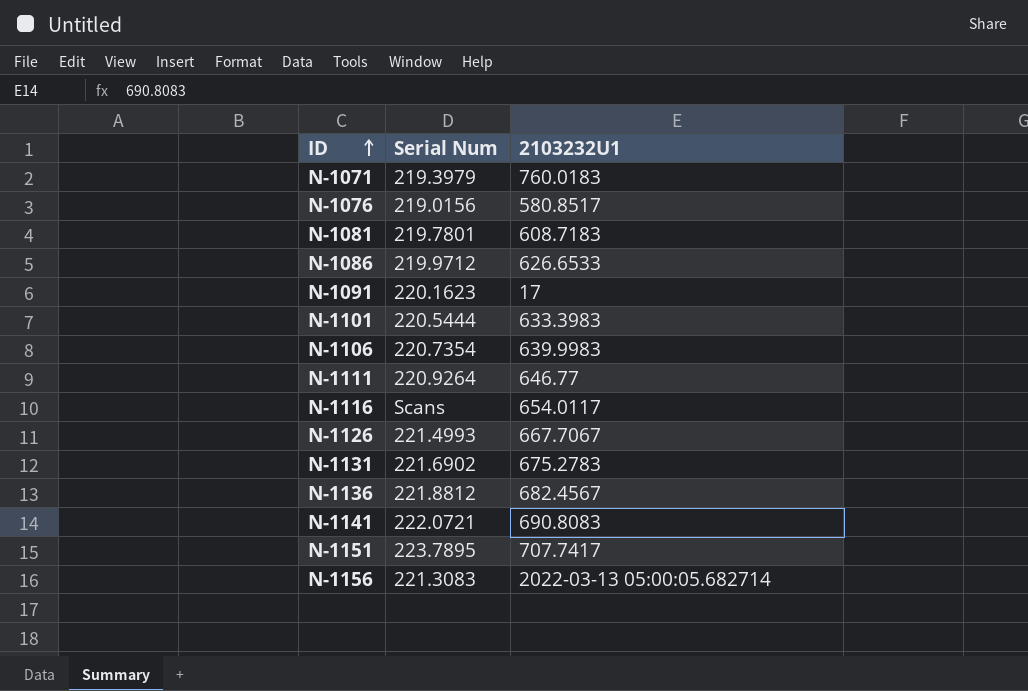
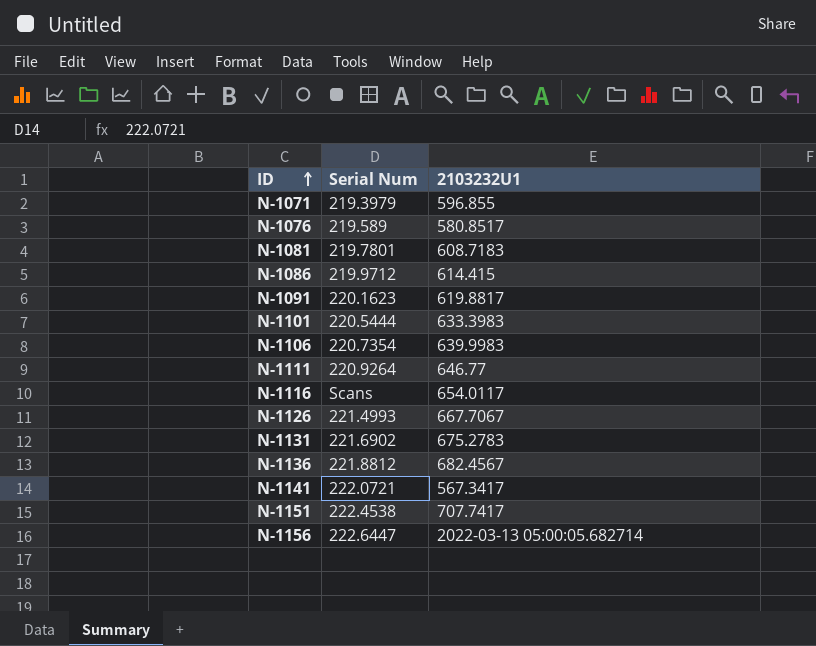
N-1071 | 2103232U1: 760.0183 -> 596.855
N-1076 | Serial Num: 219.0156 -> 219.589
N-1086 | 2103232U1: 626.6533 -> 614.415
N-1091 | 2103232U1: 17 -> 619.8817
N-1141 | 2103232U1: 690.8083 -> 567.3417
N-1151 | Serial Num: 223.7895 -> 222.4538
N-1156 | Serial Num: 221.3083 -> 222.6447

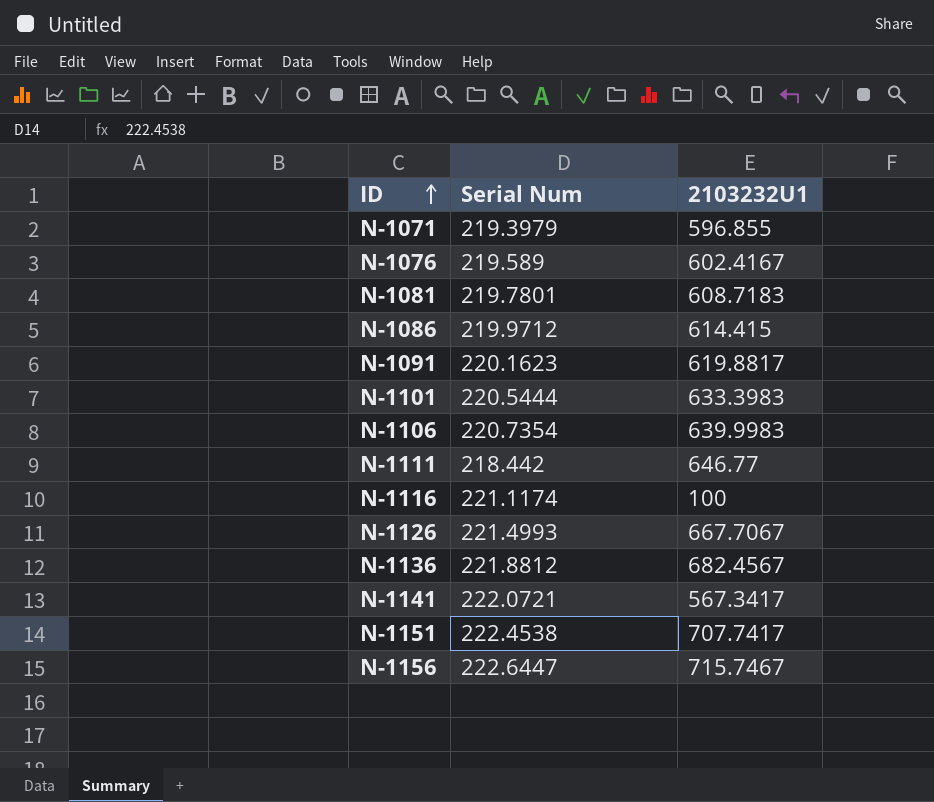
row N-1131: 221.6902 | 675.2783 -> none
N-1076 | 2103232U1: 580.8517 -> 602.4167
N-1111 | Serial Num: 220.9264 -> 218.442
N-1116 | Serial Num: Scans -> 221.1174
N-1116 | 2103232U1: 654.0117 -> 100
N-1156 | 2103232U1: 2022-03-13 05:00:05.682714 -> 715.7467

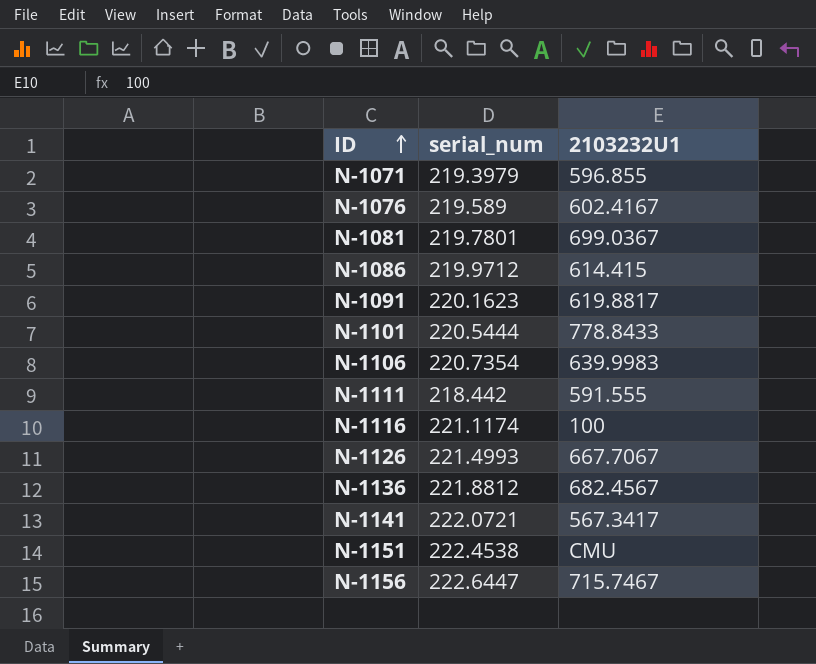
column name: Serial Num -> serial_num
N-1081 | 2103232U1: 608.7183 -> 699.0367
N-1101 | 2103232U1: 633.3983 -> 778.8433
N-1111 | 2103232U1: 646.77 -> 591.555
N-1151 | 2103232U1: 707.7417 -> CMU

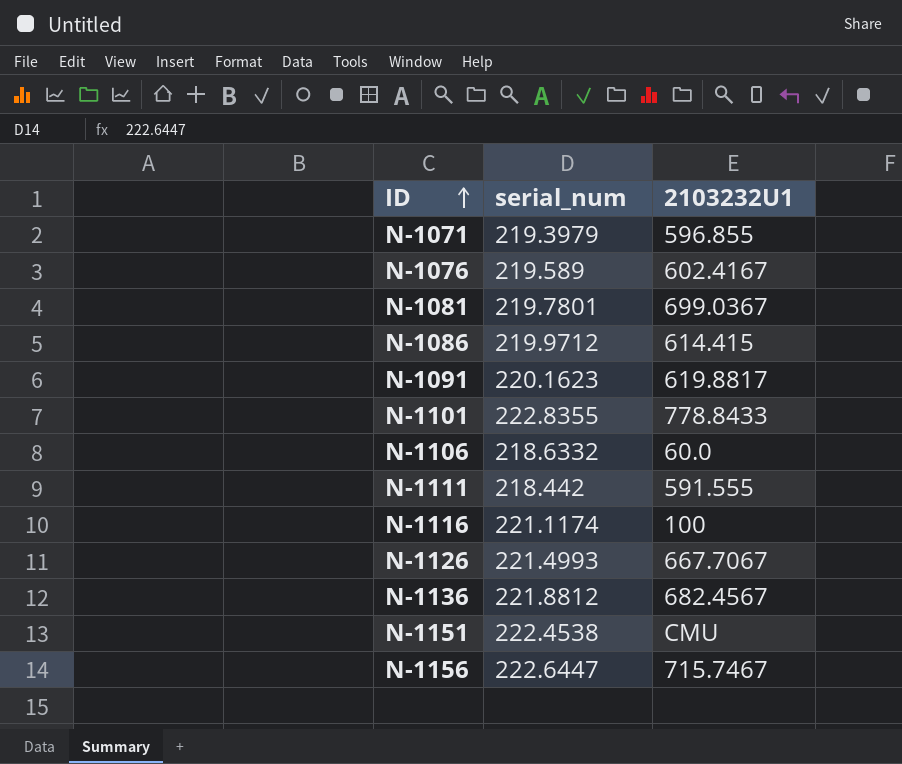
row N-1141: 222.0721 | 567.3417 -> none
N-1101 | serial_num: 220.5444 -> 222.8355
N-1106 | serial_num: 220.7354 -> 218.6332
N-1106 | 2103232U1: 639.9983 -> 60.0

